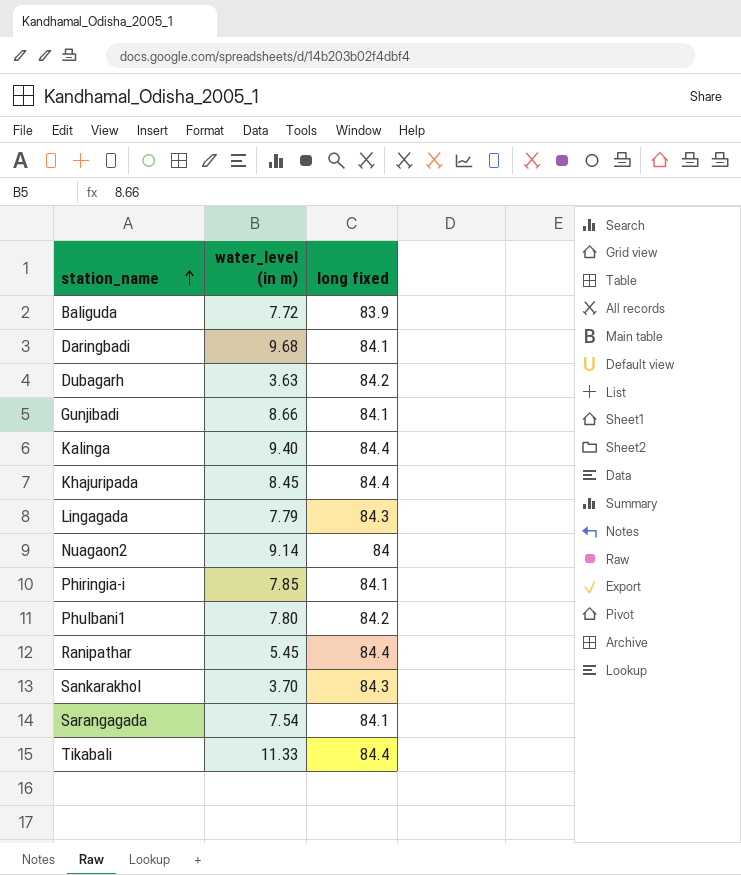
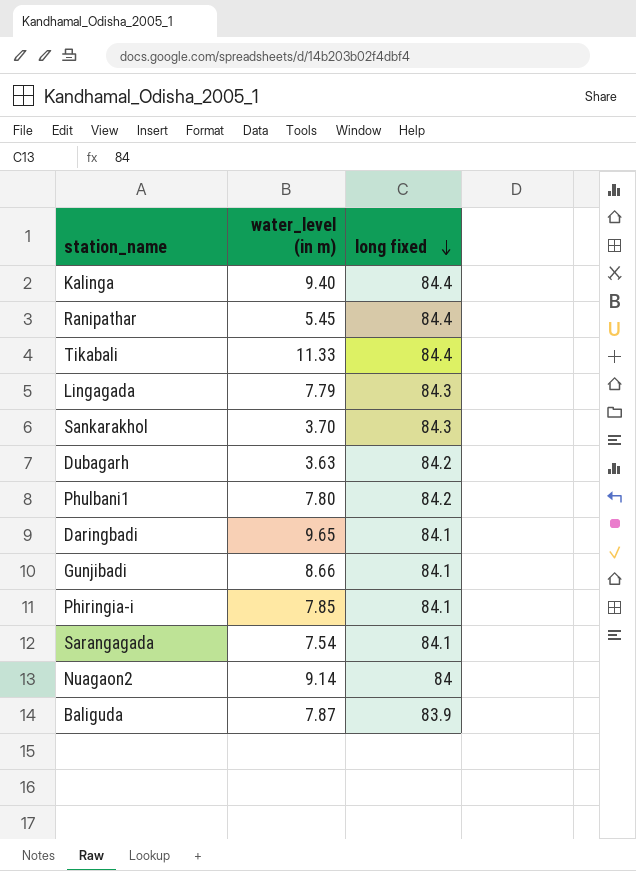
row order: station_name ascending -> long fixed descending
row Khajuripada: 8.45 | 84.4 -> none
Daringbadi | water_level (in m): 9.68 -> 9.65
Baliguda | water_level (in m): 7.72 -> 7.87

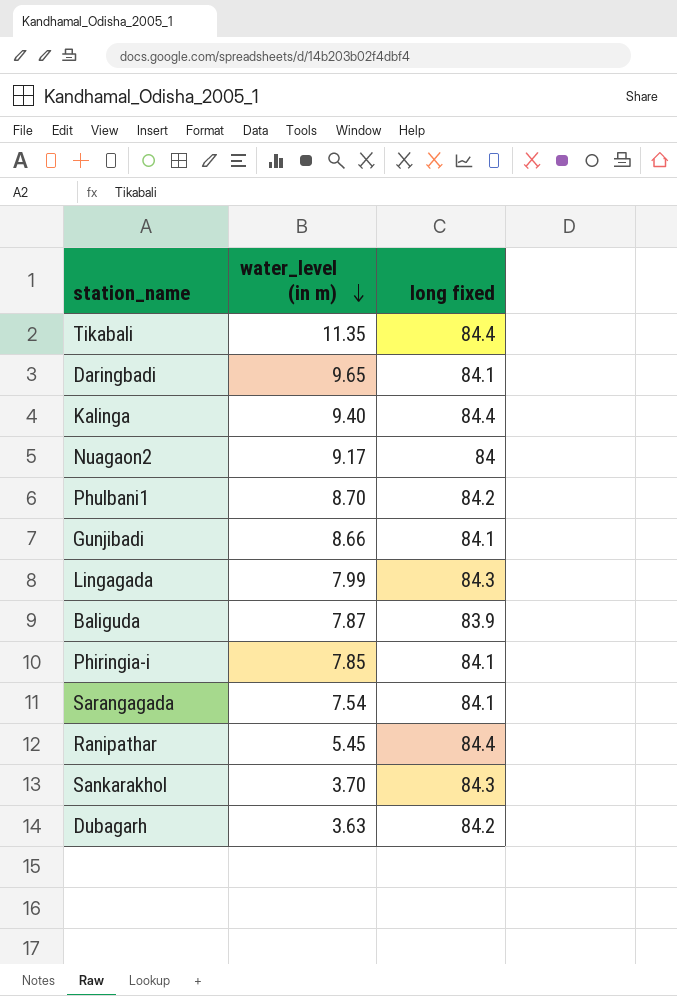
row order: long fixed descending -> water_level (in m) descending
Tikabali | water_level (in m): 11.33 -> 11.35
Nuagaon2 | water_level (in m): 9.14 -> 9.17
Phulbani1 | water_level (in m): 7.80 -> 8.70
Lingagada | water_level (in m): 7.79 -> 7.99

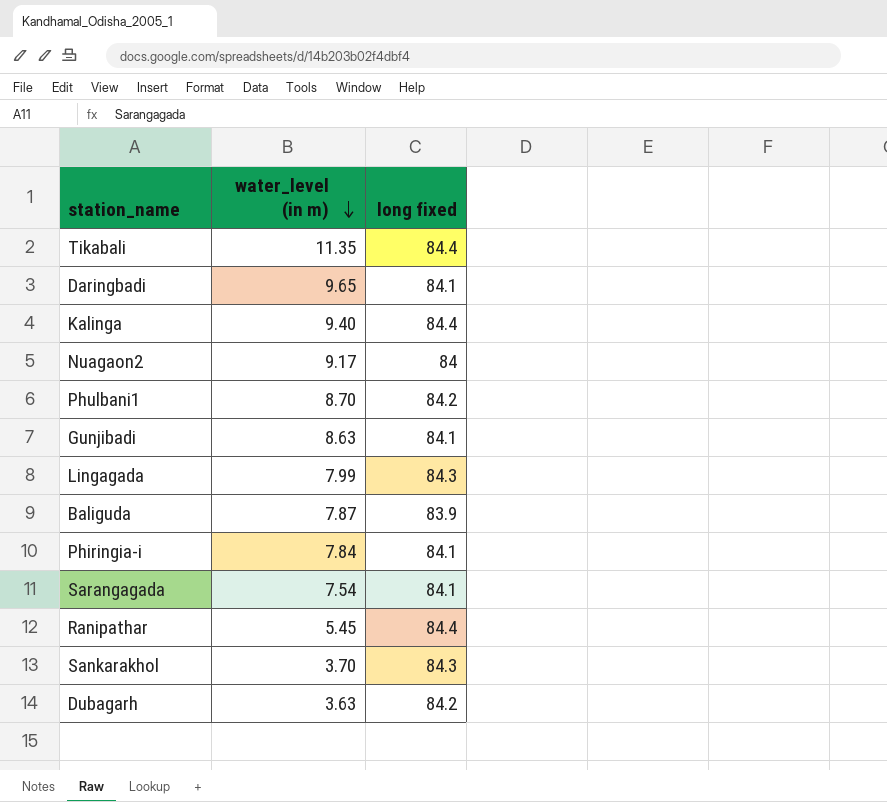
Gunjibadi | water_level (in m): 8.66 -> 8.63
Phiringia-i | water_level (in m): 7.85 -> 7.84

